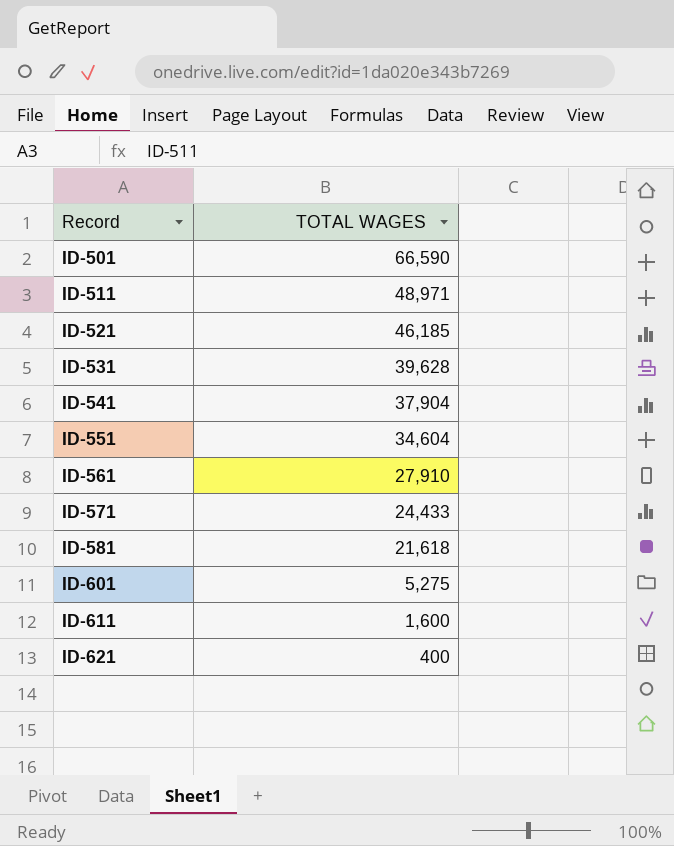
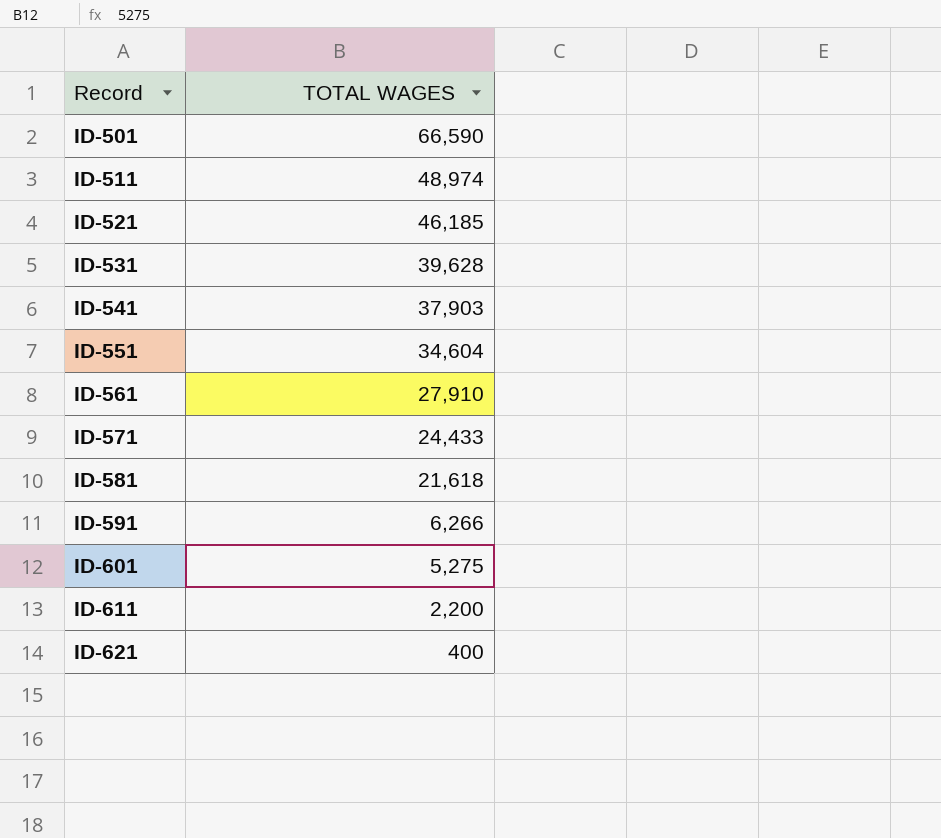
ID-511 | TOTAL WAGES: 48,971 -> 48,974
ID-541 | TOTAL WAGES: 37,904 -> 37,903
row ID-591: none -> 6,266
ID-611 | TOTAL WAGES: 1,600 -> 2,200

